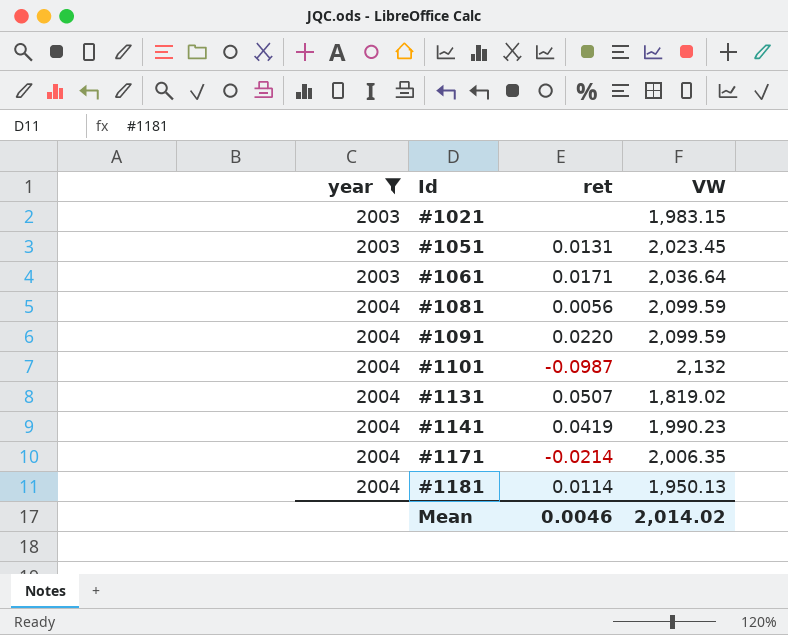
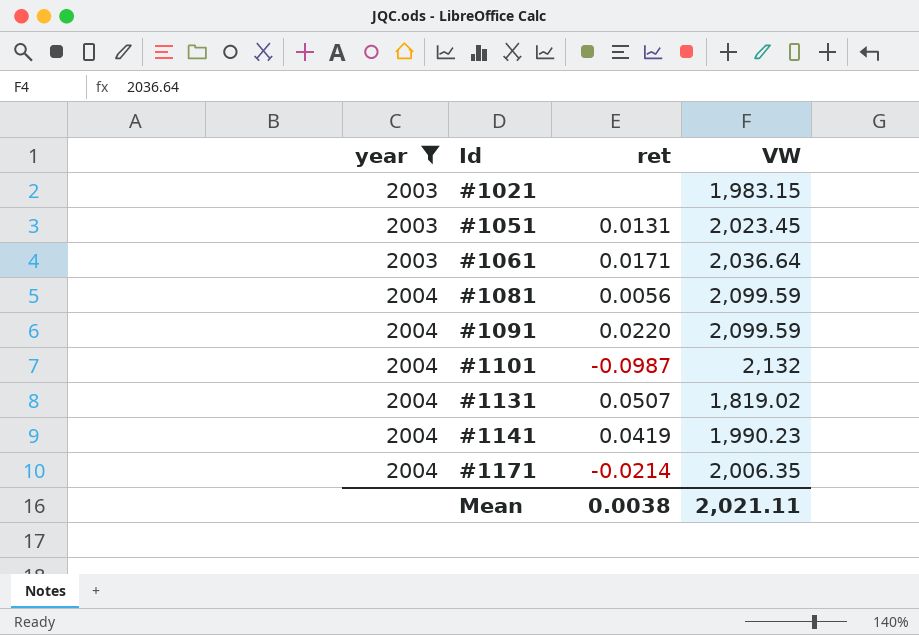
row #1181: 2004 | 0.0114 | 1,950.13 -> none
Mean | ret: 0.0046 -> 0.0038
Mean | VW: 2,014.02 -> 2,021.11

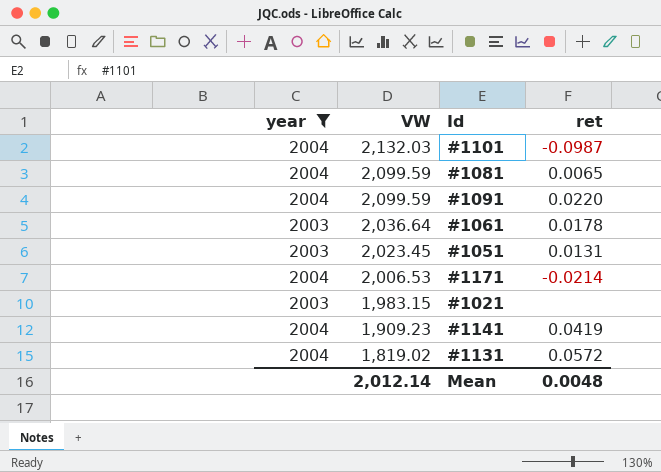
row order: year ascending -> VW descending
column VW | position: 4 -> 2
#1101 | VW: 2,132 -> 2,132.03
#1081 | ret: 0.0056 -> 0.0065
#1061 | ret: 0.0171 -> 0.0178
#1171 | VW: 2,006.35 -> 2,006.53
#1141 | VW: 1,990.23 -> 1,909.23
#1131 | ret: 0.0507 -> 0.0572
Mean | VW: 2,021.11 -> 2,012.14
Mean | ret: 0.0038 -> 0.0048

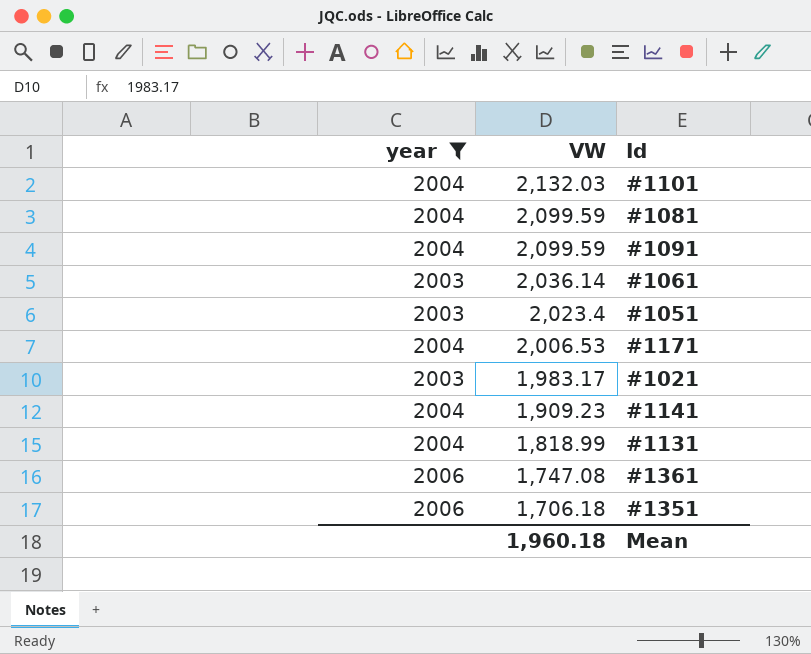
column ret | position: 4 -> none
#1061 | VW: 2,036.64 -> 2,036.14
#1051 | VW: 2,023.45 -> 2,023.4
#1021 | VW: 1,983.15 -> 1,983.17
#1131 | VW: 1,819.02 -> 1,818.99
row #1361: none -> 2006 | 1,747.08
row #1351: none -> 2006 | 1,706.18
Mean | VW: 2,012.14 -> 1,960.18

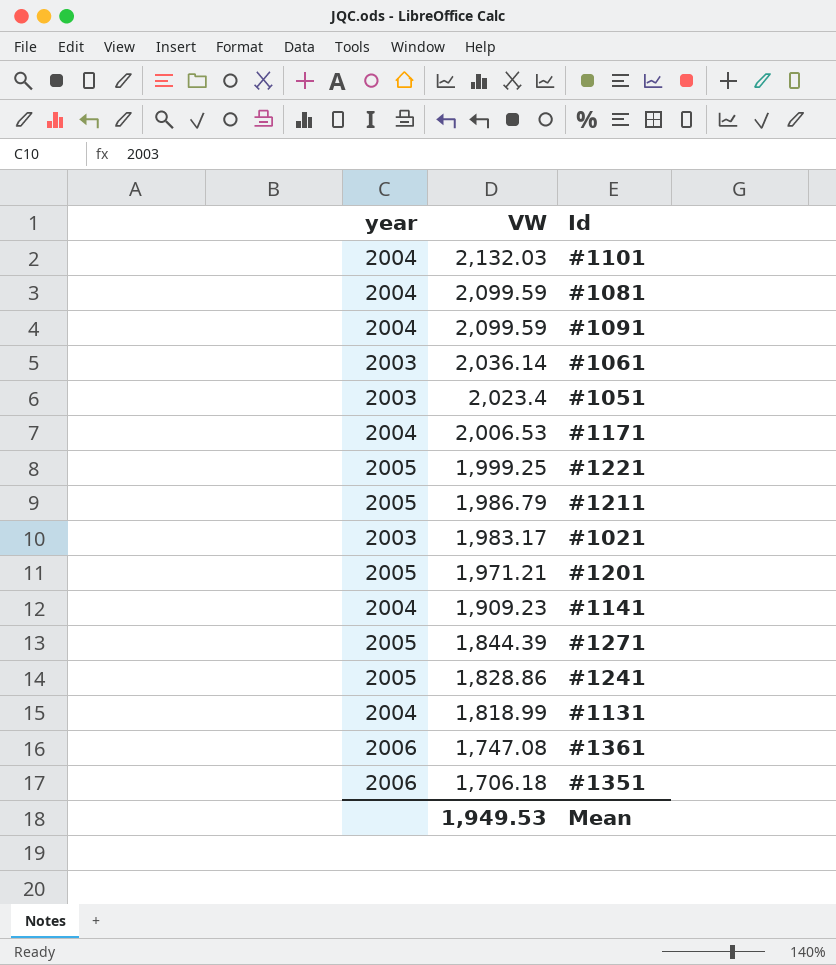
filter: year != 2005 -> none
Mean | VW: 1,960.18 -> 1,949.53

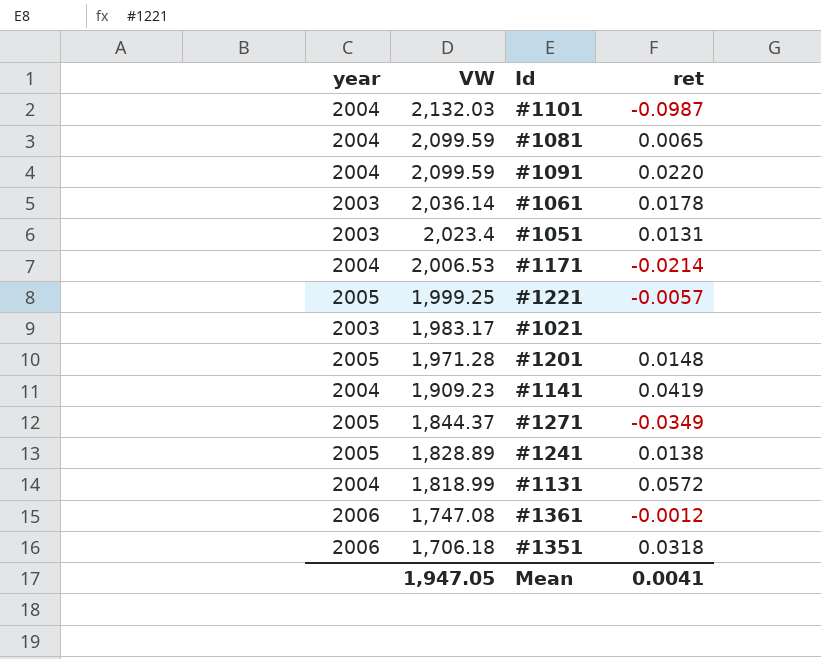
column ret | position: none -> 4
row #1211: 2005 | 1,986.79 -> none
#1201 | VW: 1,971.21 -> 1,971.28
#1271 | VW: 1,844.39 -> 1,844.37
#1241 | VW: 1,828.86 -> 1,828.89
Mean | VW: 1,949.53 -> 1,947.05

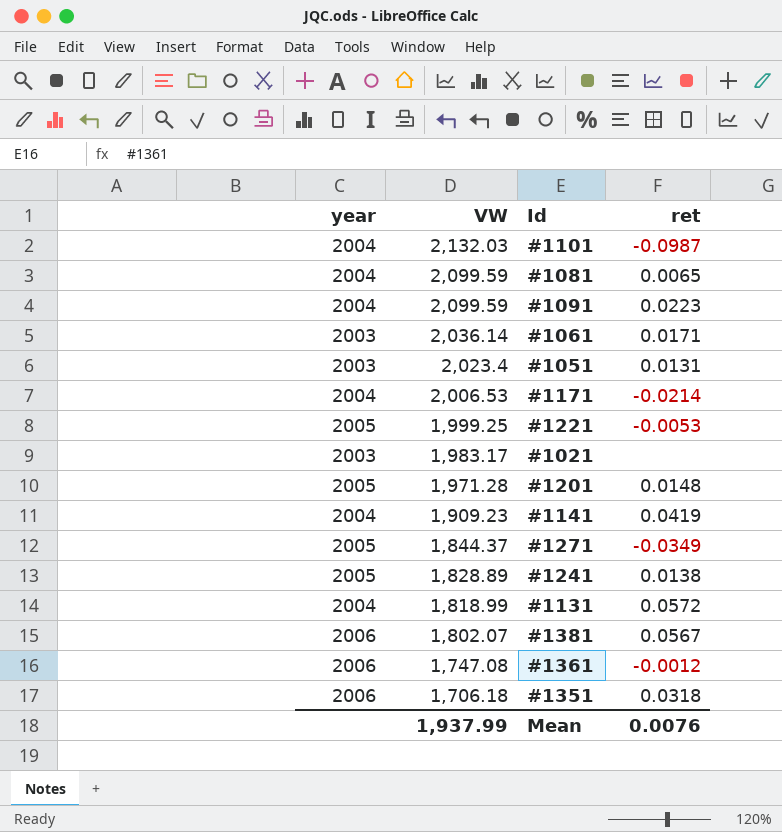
#1091 | ret: 0.0220 -> 0.0223
#1061 | ret: 0.0178 -> 0.0171
#1221 | ret: -0.0057 -> -0.0053
row #1381: none -> 2006 | 1,802.07 | 0.0567
Mean | VW: 1,947.05 -> 1,937.99
Mean | ret: 0.0041 -> 0.0076

